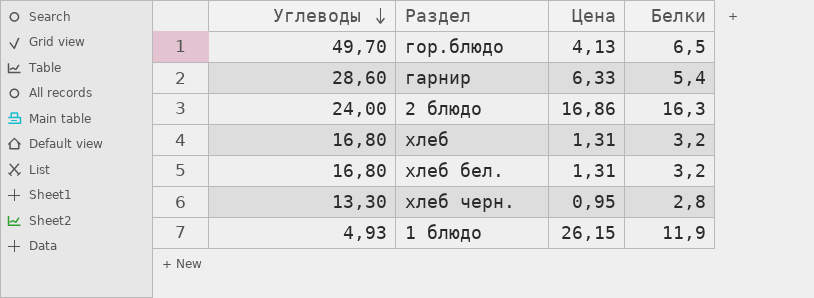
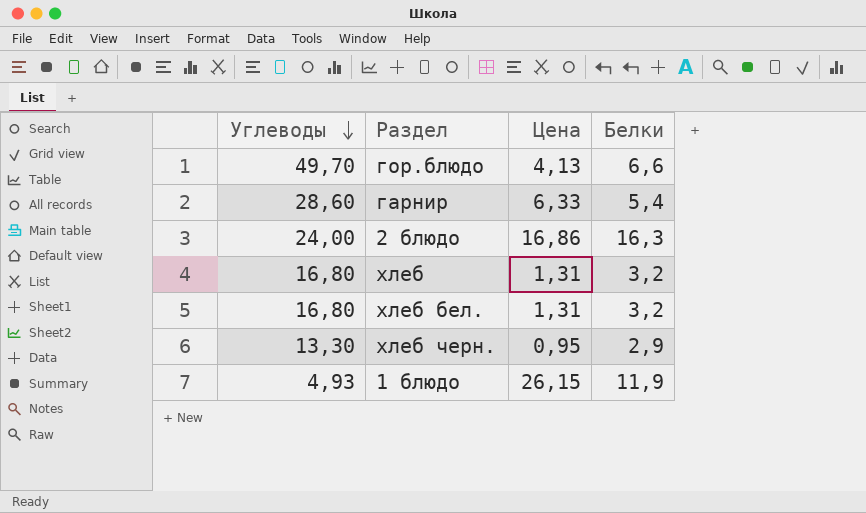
гор.блюдо | Белки: 6,5 -> 6,6
хлеб черн. | Белки: 2,8 -> 2,9

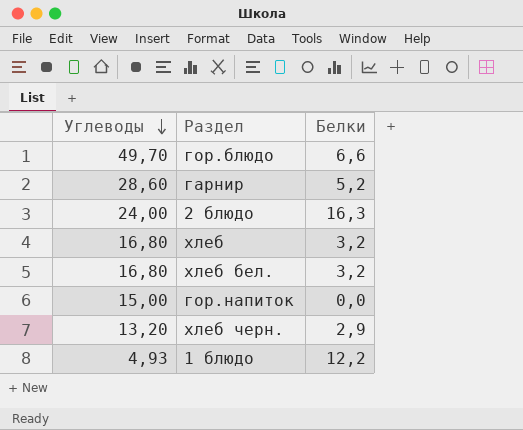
column Цена | position: 3 -> none
гарнир | Белки: 5,4 -> 5,2
row гор.напиток: none -> 15,00 | 0,0
хлеб черн. | Углеводы: 13,30 -> 13,20
1 блюдо | Белки: 11,9 -> 12,2

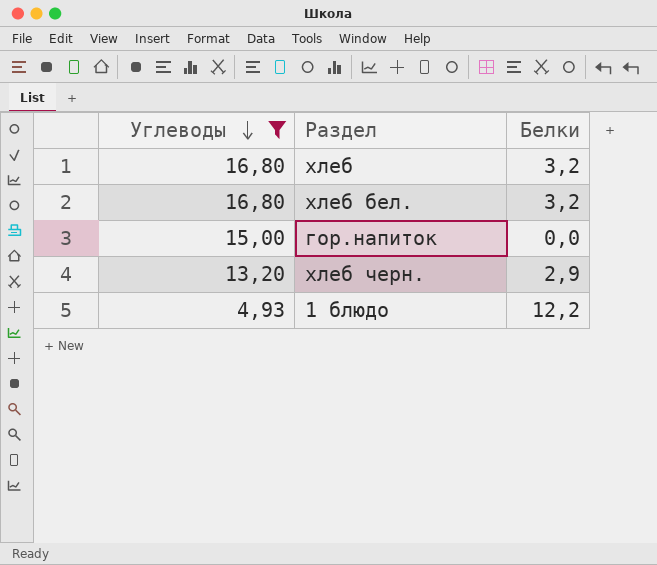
filter: none -> Углеводы <= 16,80

